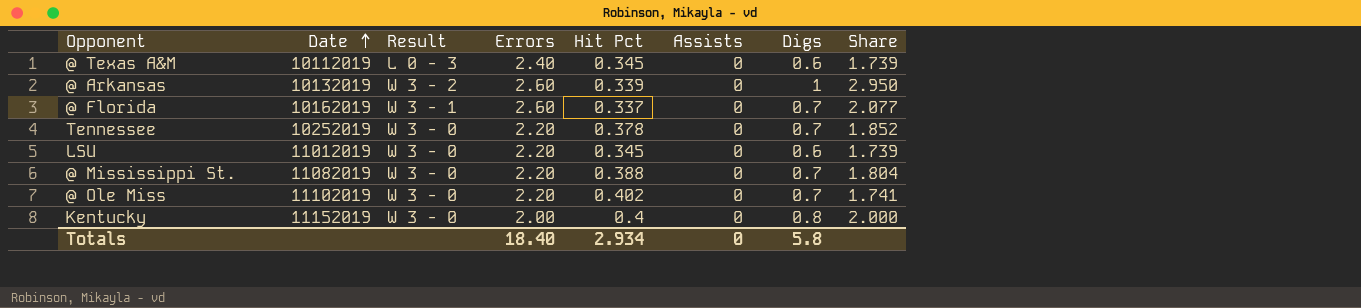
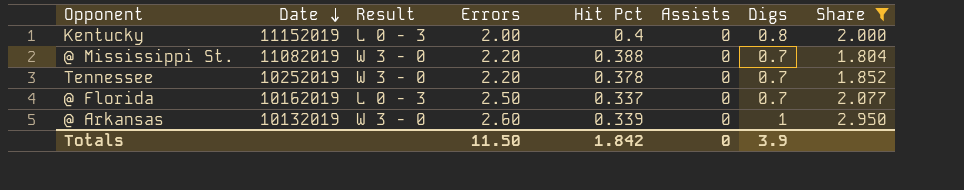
filter: none -> Share >= 1.804
row order: Date ascending -> Date descending
Kentucky | Result: W 3 - 0 -> L 0 - 3
@ Florida | Result: W 3 - 1 -> L 0 - 3
@ Florida | Errors: 2.60 -> 2.50
@ Arkansas | Result: W 3 - 2 -> W 3 - 0
Totals | Errors: 18.40 -> 11.50
Totals | Hit Pct: 2.934 -> 1.842
Totals | Digs: 5.8 -> 3.9

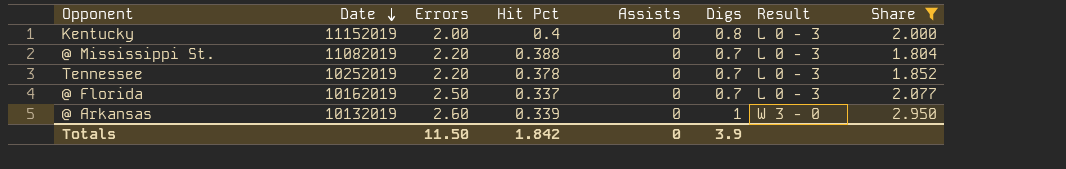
column Result | position: 3 -> 7
@ Mississippi St. | Result: W 3 - 0 -> L 0 - 3
Tennessee | Result: W 3 - 0 -> L 0 - 3

